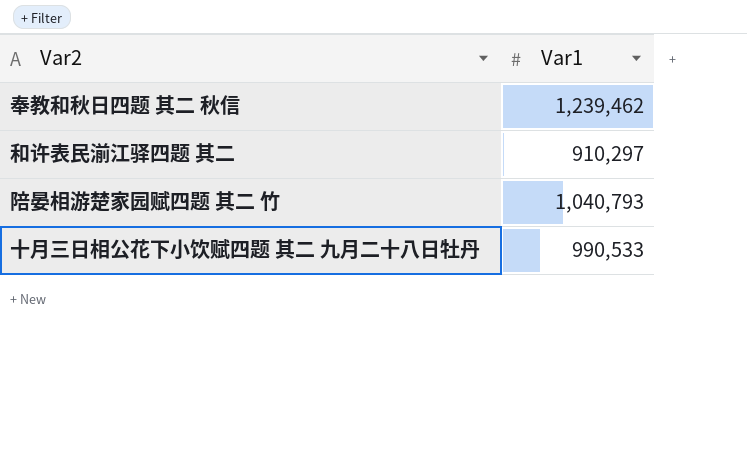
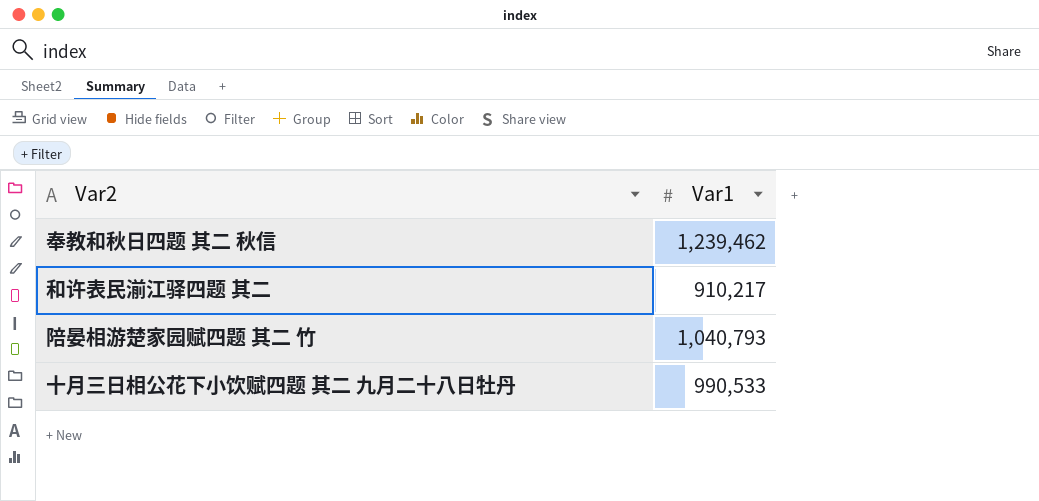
和许表民湔江驿四题 其二 | Var1: 910,297 -> 910,217

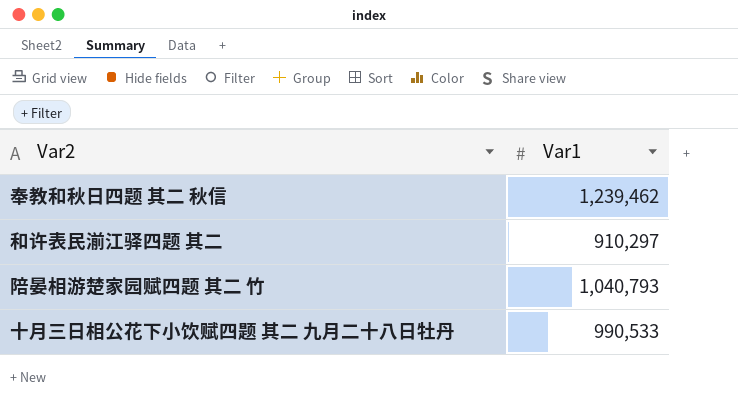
和许表民湔江驿四题 其二 | Var1: 910,217 -> 910,297

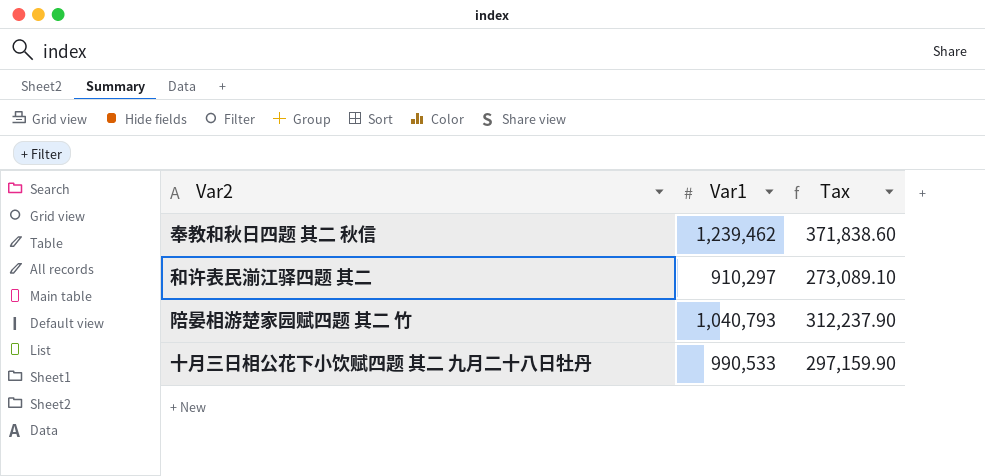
column Tax | formula: none -> [Var1] * 0.3

